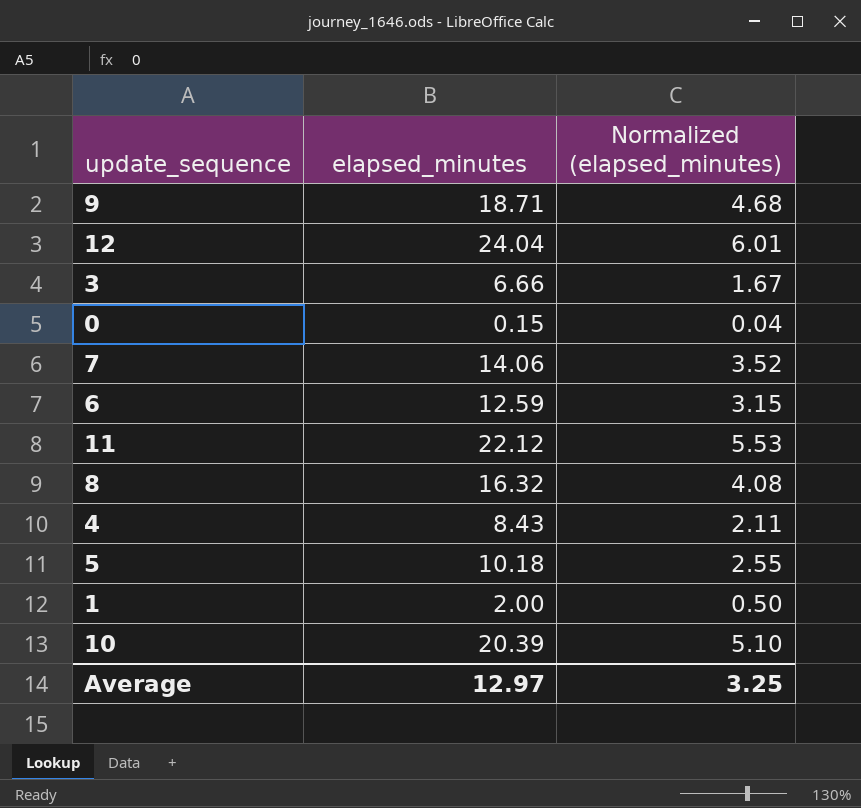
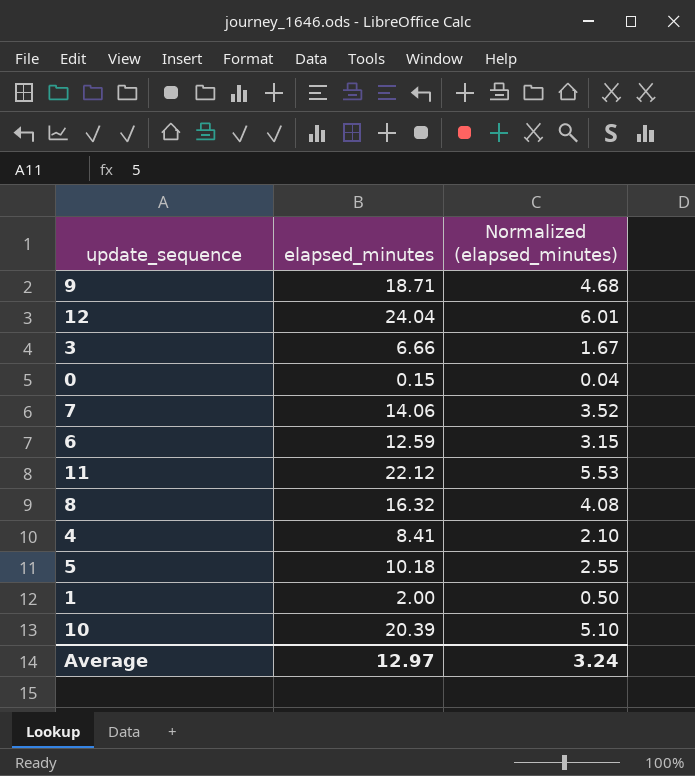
4 | elapsed_minutes: 8.43 -> 8.41
4 | Normalized (elapsed_minutes): 2.11 -> 2.10
Average | Normalized (elapsed_minutes): 3.25 -> 3.24

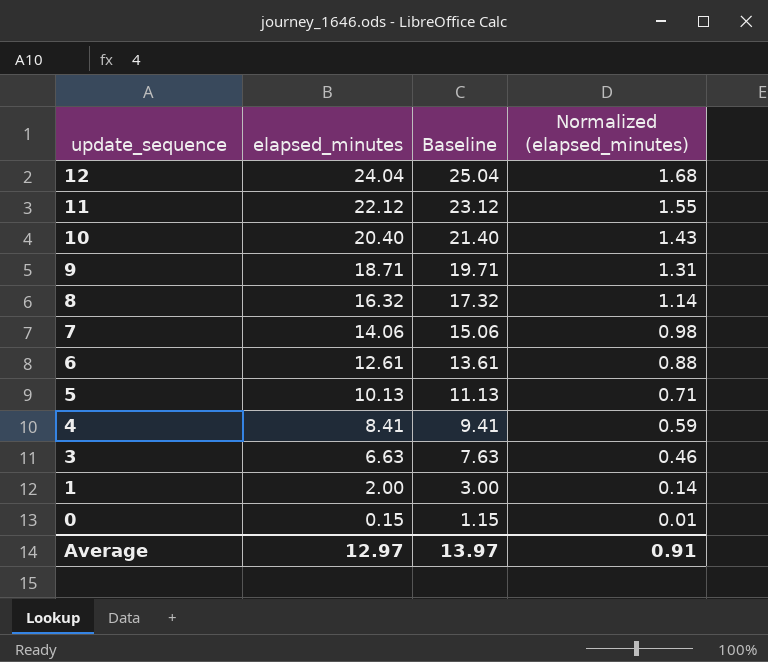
row order: none -> update_sequence descending
column Baseline | formula: none -> [elapsed_minutes] + 1
column Normalized (elapsed_minutes) | formula: [elapsed_minutes] * 0.25 -> [elapsed_minutes] * 0.07
10 | elapsed_minutes: 20.39 -> 20.40
6 | elapsed_minutes: 12.59 -> 12.61
5 | elapsed_minutes: 10.18 -> 10.13
3 | elapsed_minutes: 6.66 -> 6.63
Average | Normalized (elapsed_minutes): 3.24 -> 0.91

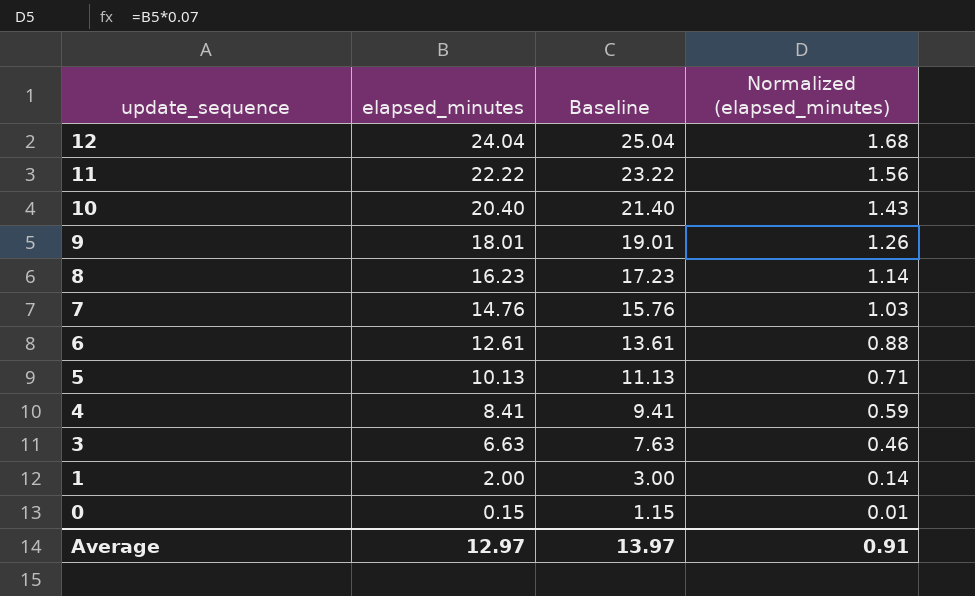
11 | elapsed_minutes: 22.12 -> 22.22
11 | Baseline: 23.12 -> 23.22
11 | Normalized (elapsed_minutes): 1.55 -> 1.56
9 | elapsed_minutes: 18.71 -> 18.01
9 | Baseline: 19.71 -> 19.01
9 | Normalized (elapsed_minutes): 1.31 -> 1.26
8 | elapsed_minutes: 16.32 -> 16.23
8 | Baseline: 17.32 -> 17.23
7 | elapsed_minutes: 14.06 -> 14.76
7 | Baseline: 15.06 -> 15.76
7 | Normalized (elapsed_minutes): 0.98 -> 1.03

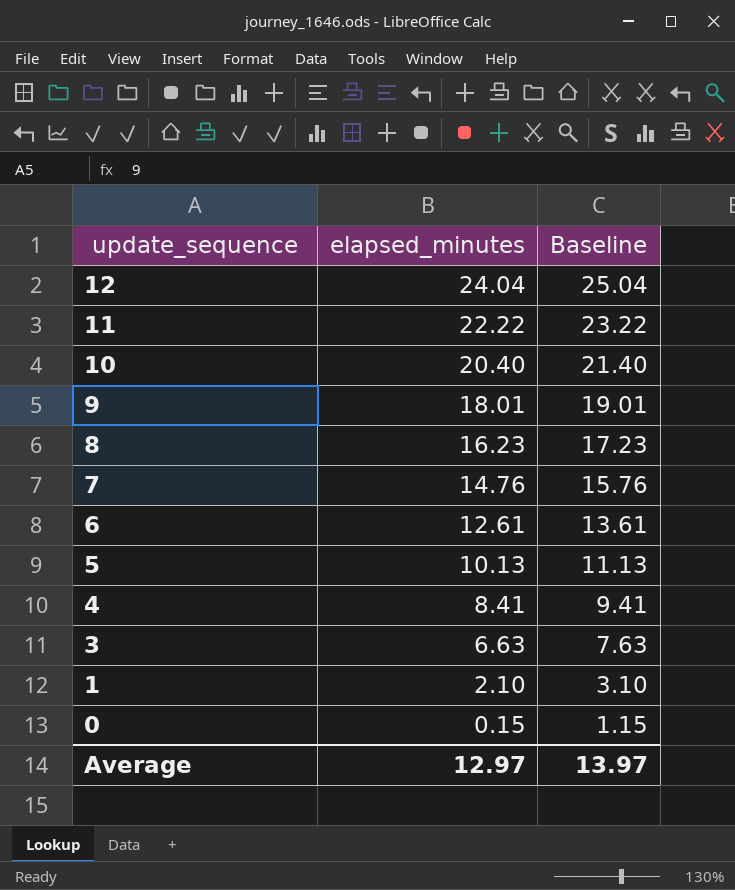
column Normalized (elapsed_minutes) | formula: [elapsed_minutes] * 0.07 -> none
1 | elapsed_minutes: 2.00 -> 2.10
1 | Baseline: 3.00 -> 3.10

